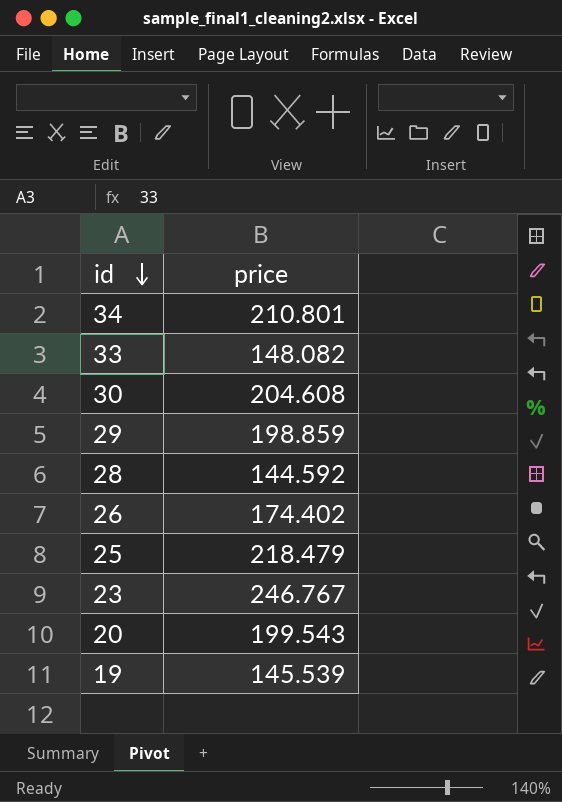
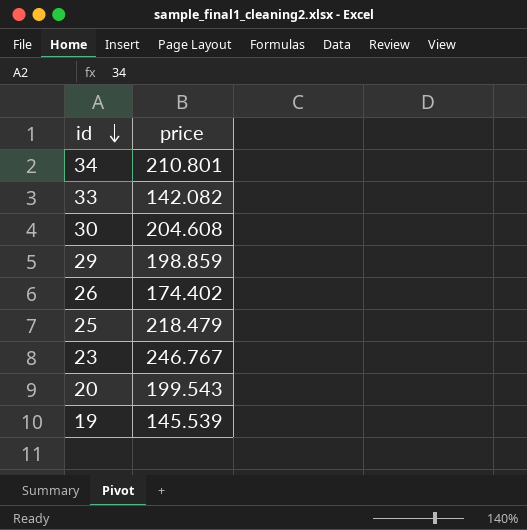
row 28: 144.592 -> none
33 | price: 148.082 -> 142.082

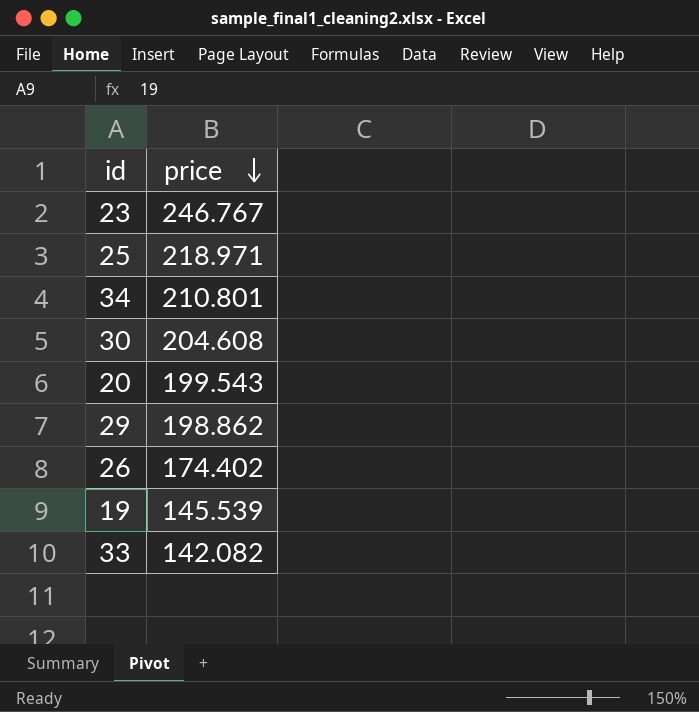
row order: id descending -> price descending
25 | price: 218.479 -> 218.971
29 | price: 198.859 -> 198.862

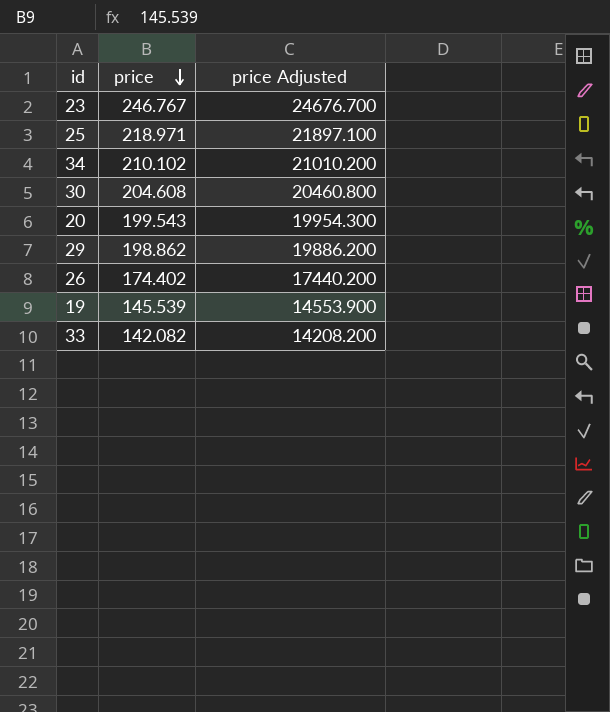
column price Adjusted | formula: none -> [price] * 100
34 | price: 210.801 -> 210.102

